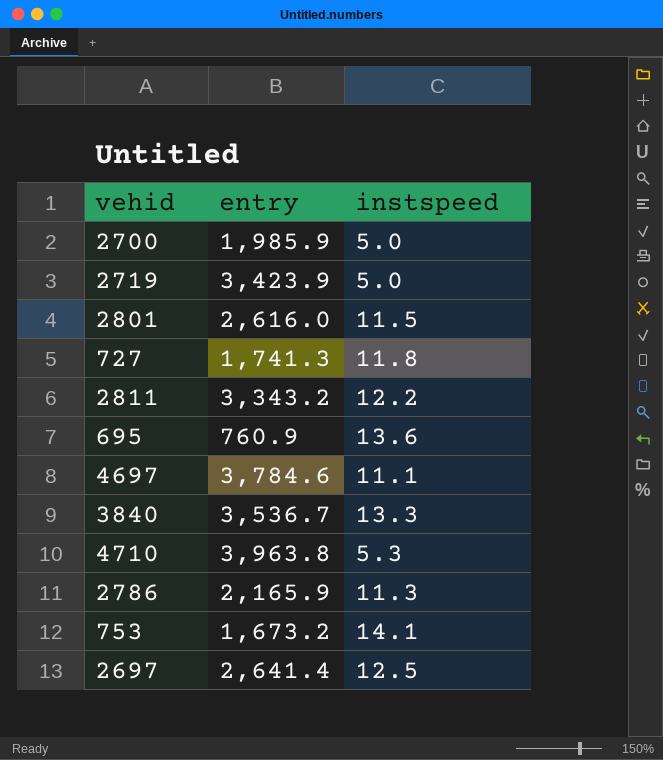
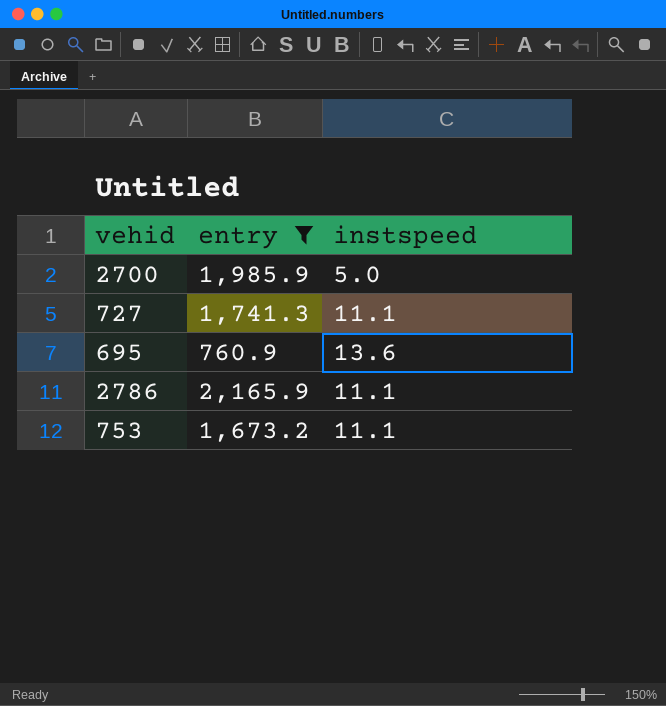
filter: none -> entry <= 2,165.9
727 | instspeed: 11.8 -> 11.1
2786 | instspeed: 11.3 -> 11.1
753 | instspeed: 14.1 -> 11.1

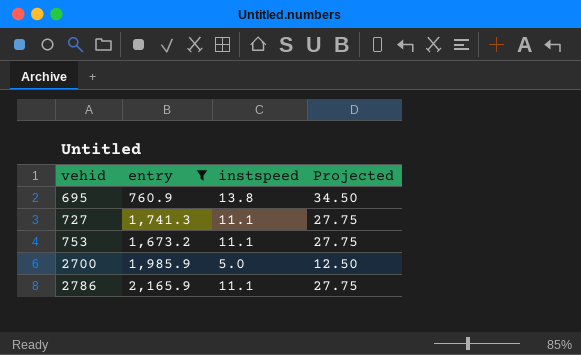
row order: none -> vehid ascending
column Projected | formula: none -> [instspeed] * 2.5
695 | instspeed: 13.6 -> 13.8

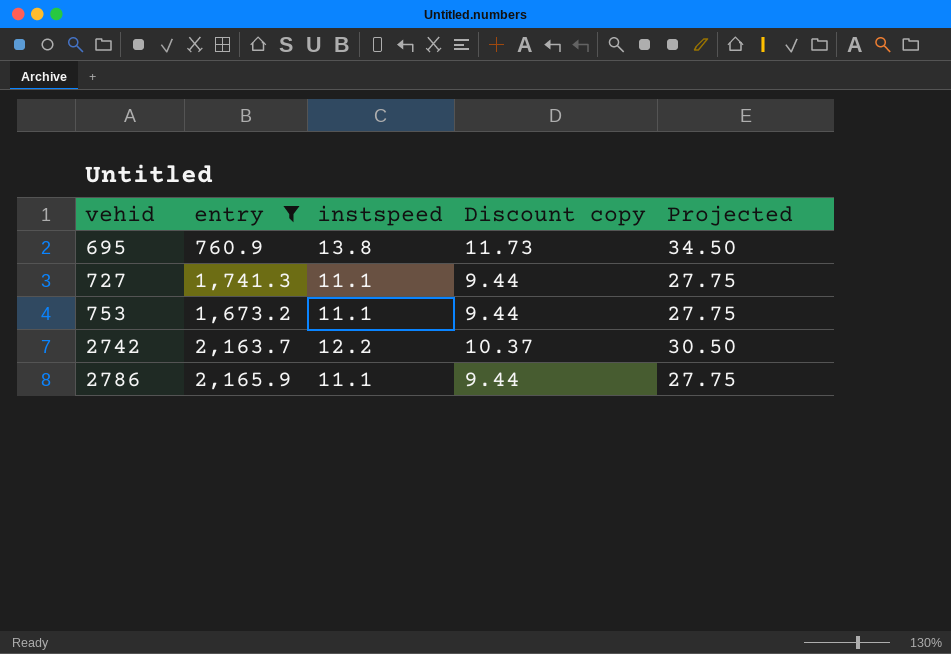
column Discount copy | formula: none -> [instspeed] * 0.85
row 2700: 1,985.9 | 5.0 | 12.50 -> none
row 2742: none -> 2,163.7 | 12.2 | 10.37 | 30.50

